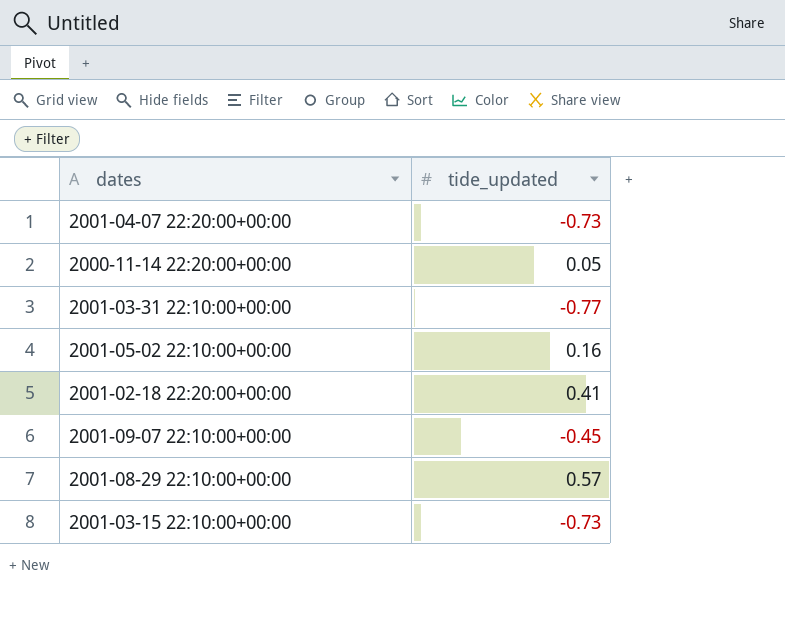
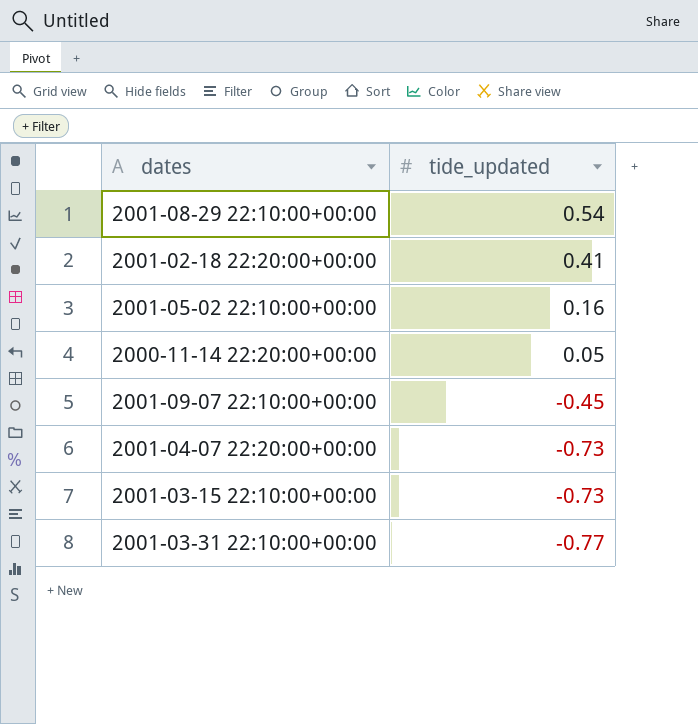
row order: none -> tide_updated descending
2001-08-29 22:10:00+00:00 | tide_updated: 0.57 -> 0.54

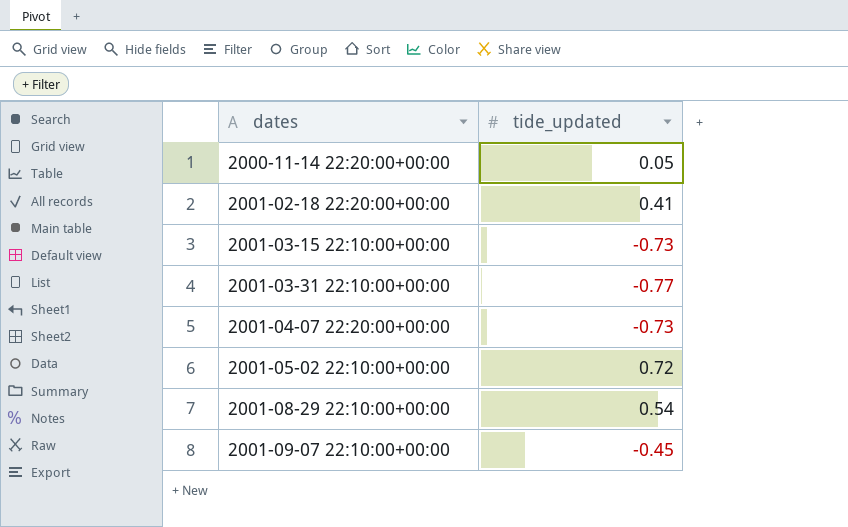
row order: tide_updated descending -> dates ascending
2001-05-02 22:10:00+00:00 | tide_updated: 0.16 -> 0.72

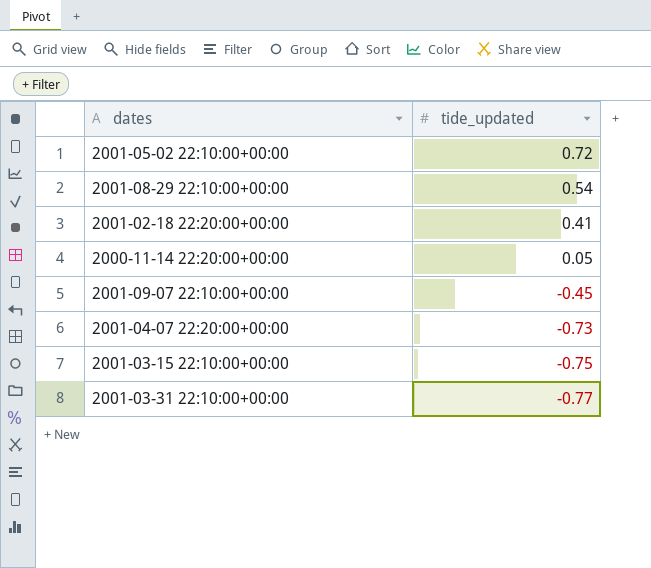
row order: dates ascending -> tide_updated descending
2001-03-15 22:10:00+00:00 | tide_updated: -0.73 -> -0.75

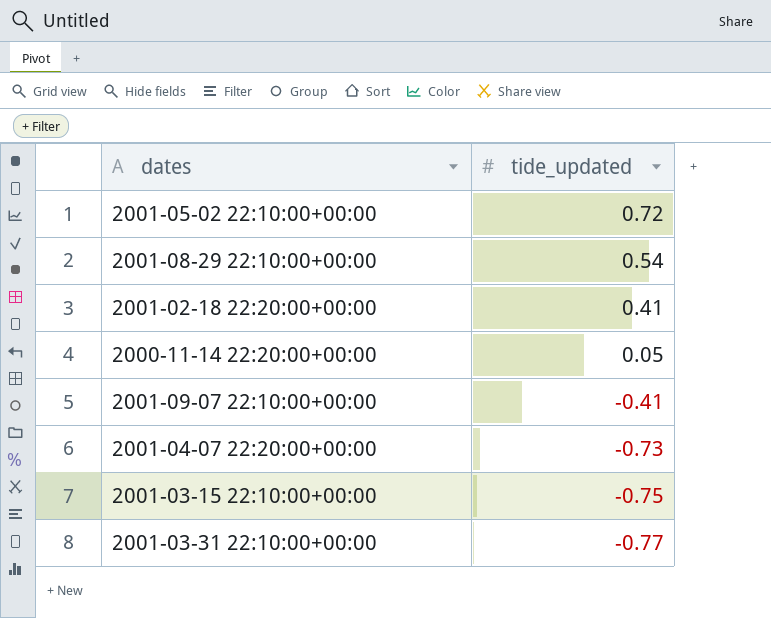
2001-09-07 22:10:00+00:00 | tide_updated: -0.45 -> -0.41

